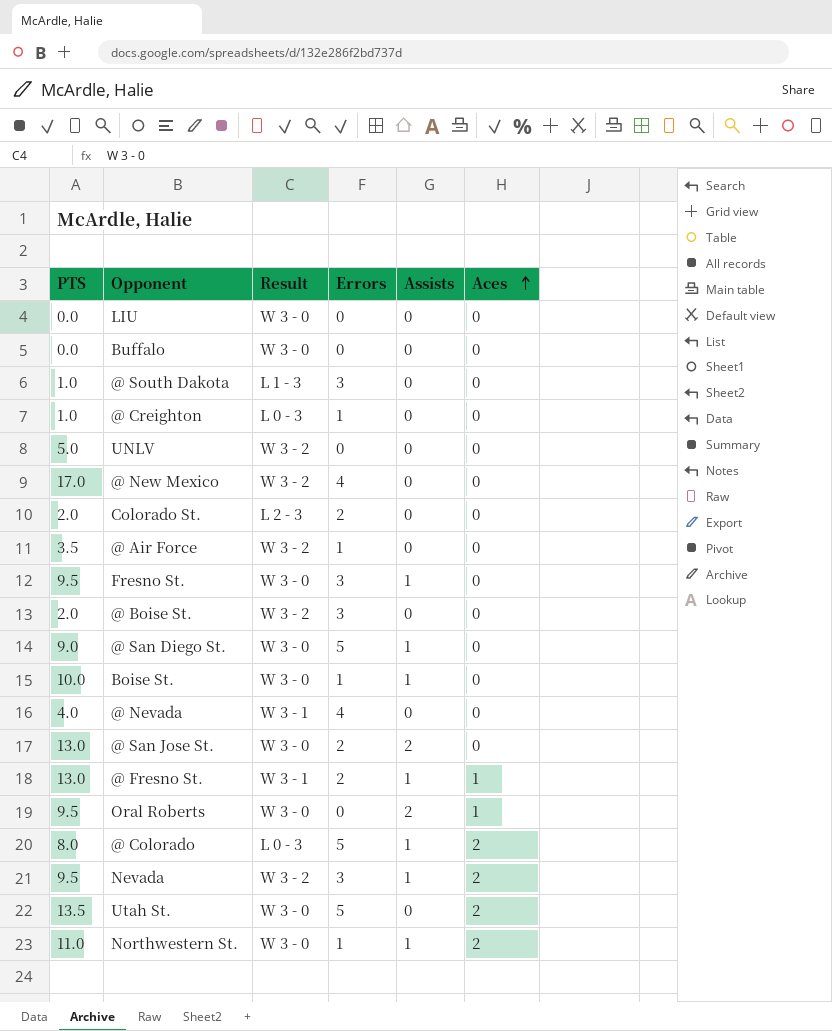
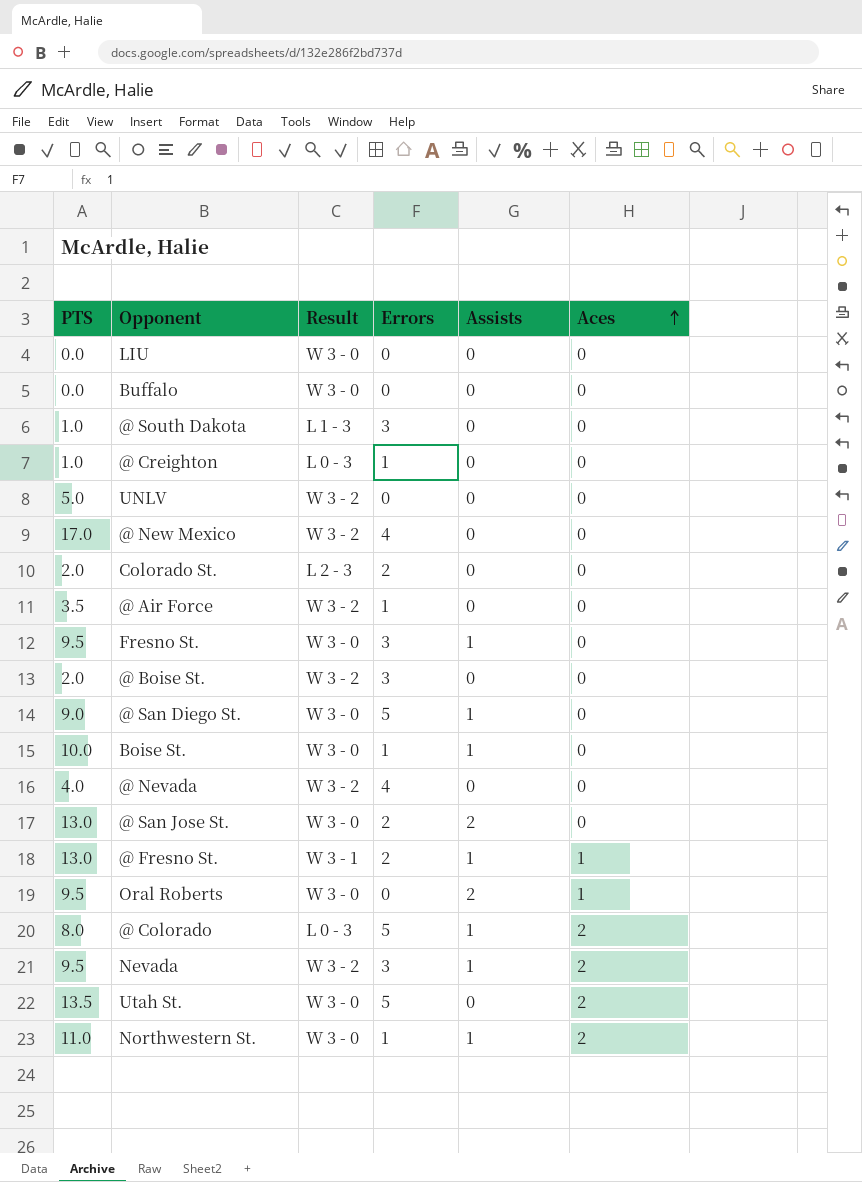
@ Nevada | Result: W 3 - 1 -> W 3 - 2

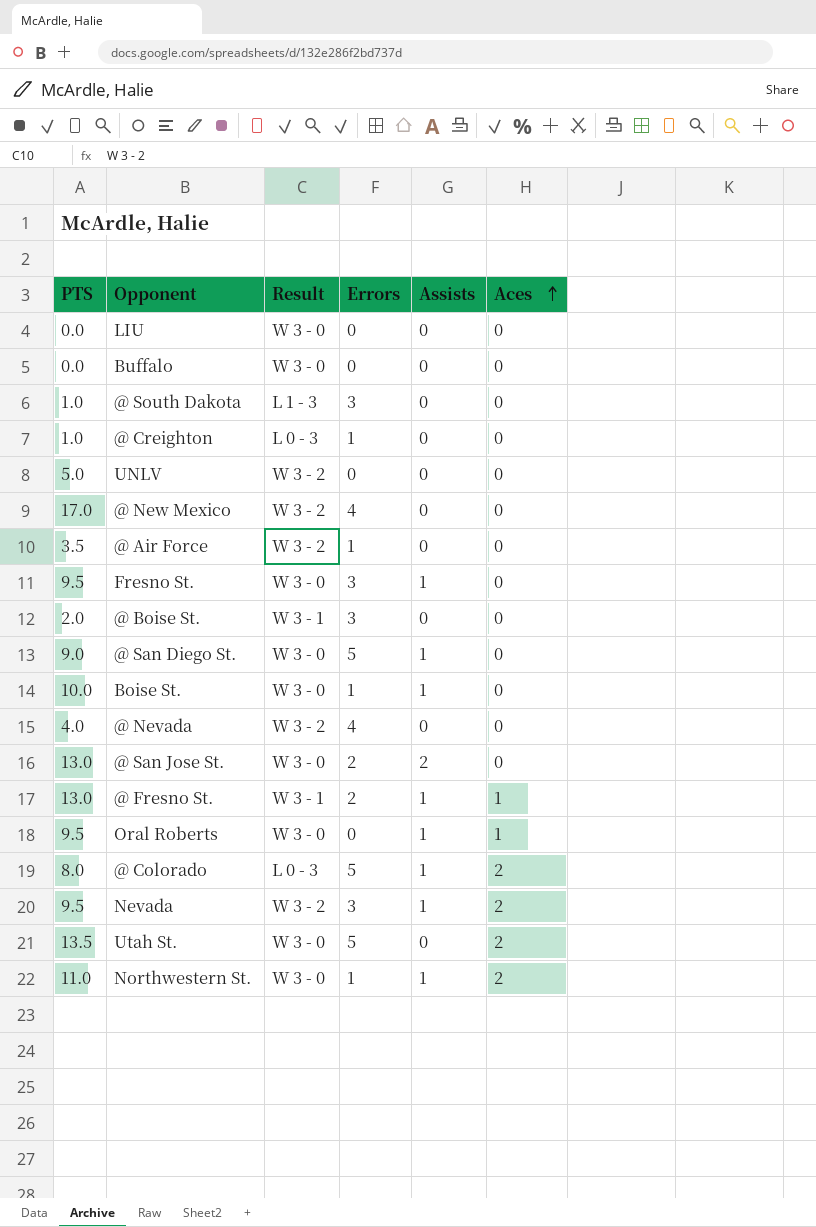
row Colorado St.: 2.0 | L 2 - 3 | 2 | 0 | 0 -> none
@ Boise St. | Result: W 3 - 2 -> W 3 - 1
Oral Roberts | Assists: 2 -> 1

